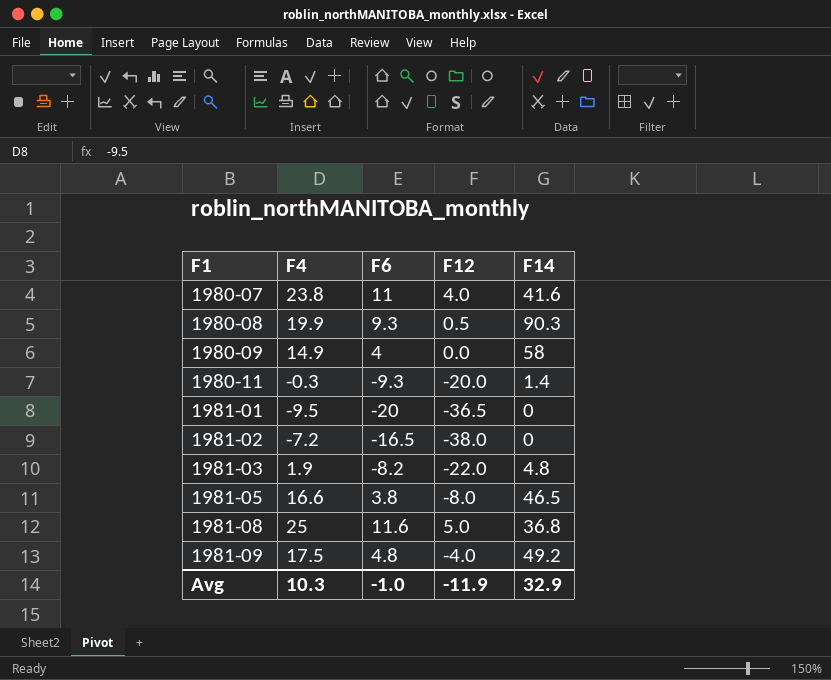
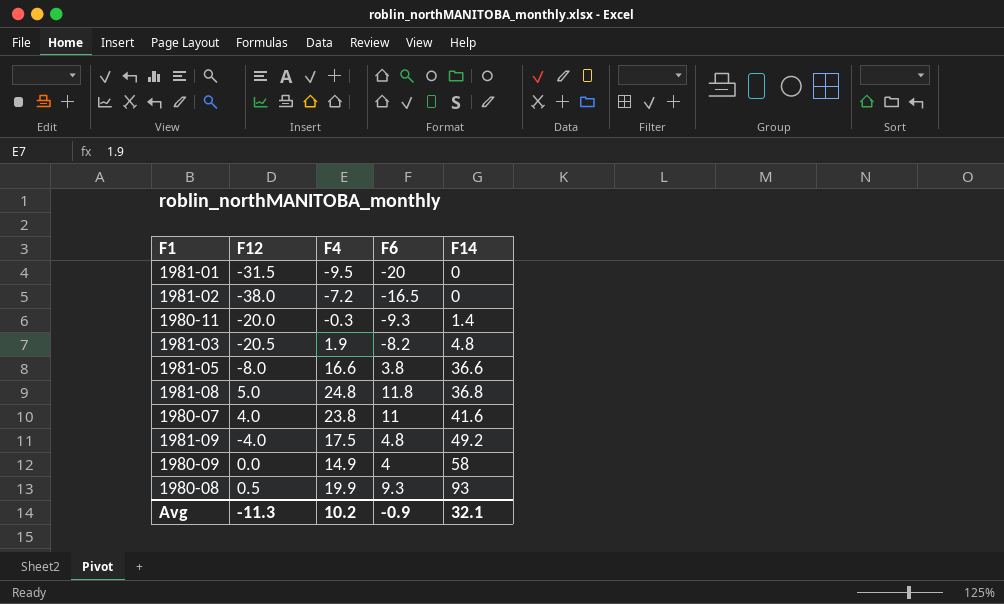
row order: F1 ascending -> F14 ascending
column F12 | position: 4 -> 2
1981-01 | F12: -36.5 -> -31.5
1981-03 | F12: -22.0 -> -20.5
1981-05 | F14: 46.5 -> 36.6
1981-08 | F4: 25 -> 24.8
1981-08 | F6: 11.6 -> 11.8
1980-08 | F14: 90.3 -> 93
Avg | F12: -11.9 -> -11.3
Avg | F4: 10.3 -> 10.2
Avg | F6: -1.0 -> -0.9
Avg | F14: 32.9 -> 32.1

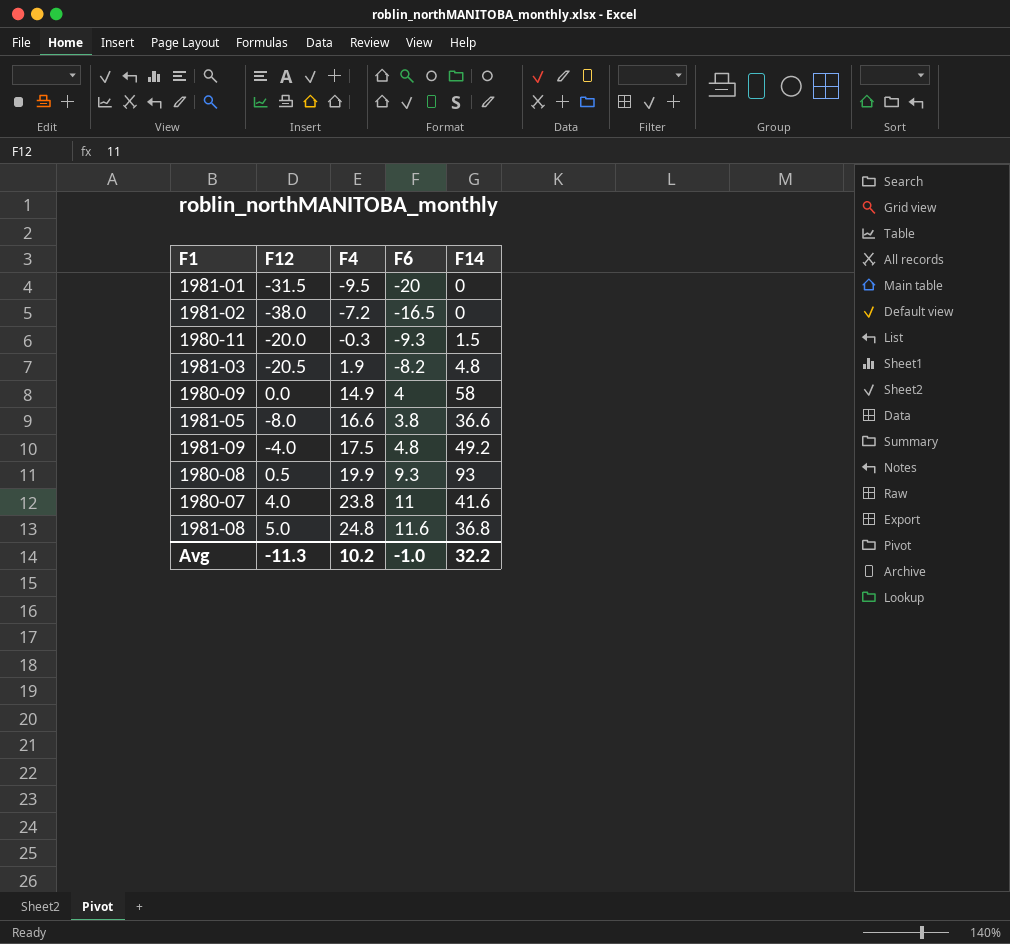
row order: F14 ascending -> F4 ascending
1980-11 | F14: 1.4 -> 1.5
1981-08 | F6: 11.8 -> 11.6
Avg | F6: -0.9 -> -1.0
Avg | F14: 32.1 -> 32.2

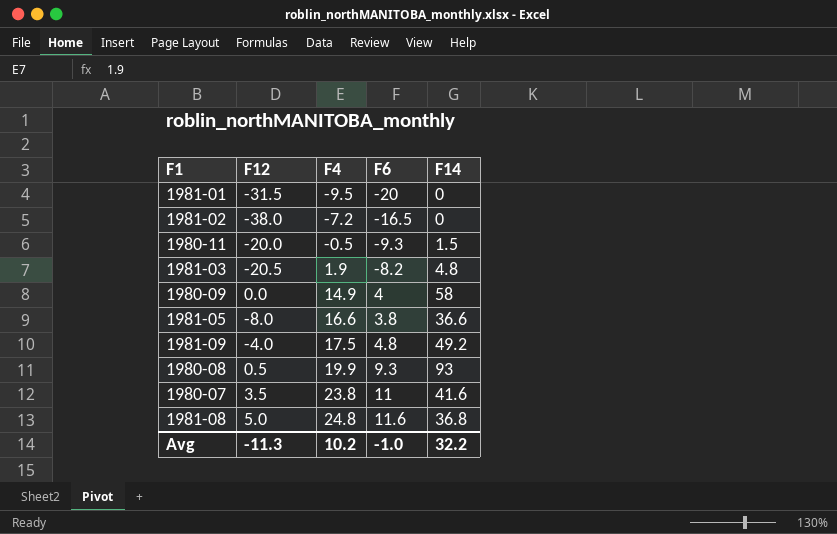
1980-11 | F4: -0.3 -> -0.5
1980-07 | F12: 4.0 -> 3.5

